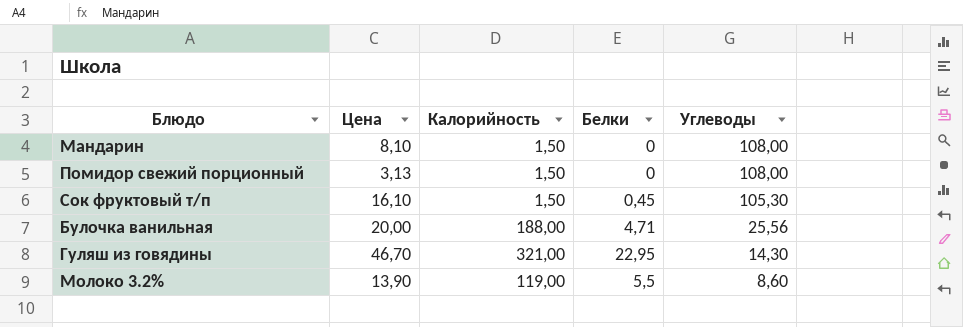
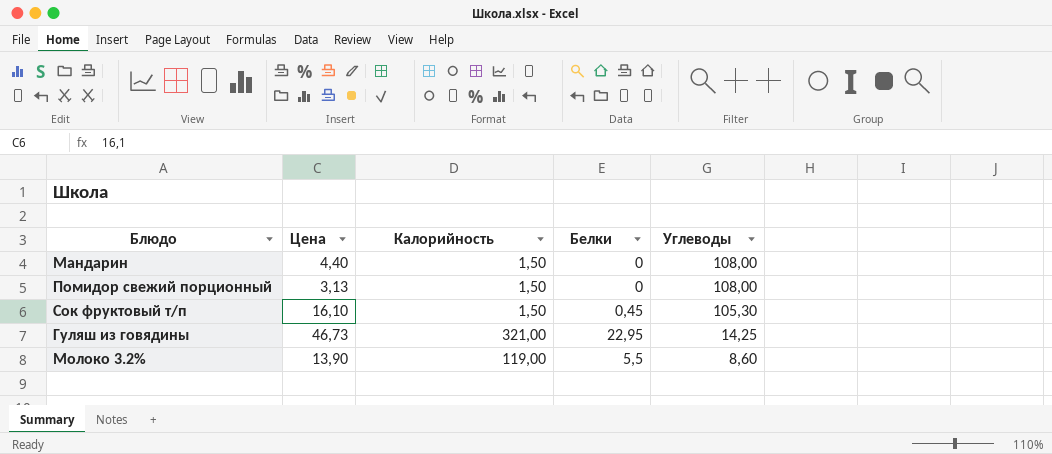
row Булочка ванильная: 20,00 | 188,00 | 4,71 | 25,56 -> none
Мандарин | Цена: 8,10 -> 4,40
Гуляш из говядины | Цена: 46,70 -> 46,73
Гуляш из говядины | Углеводы: 14,30 -> 14,25

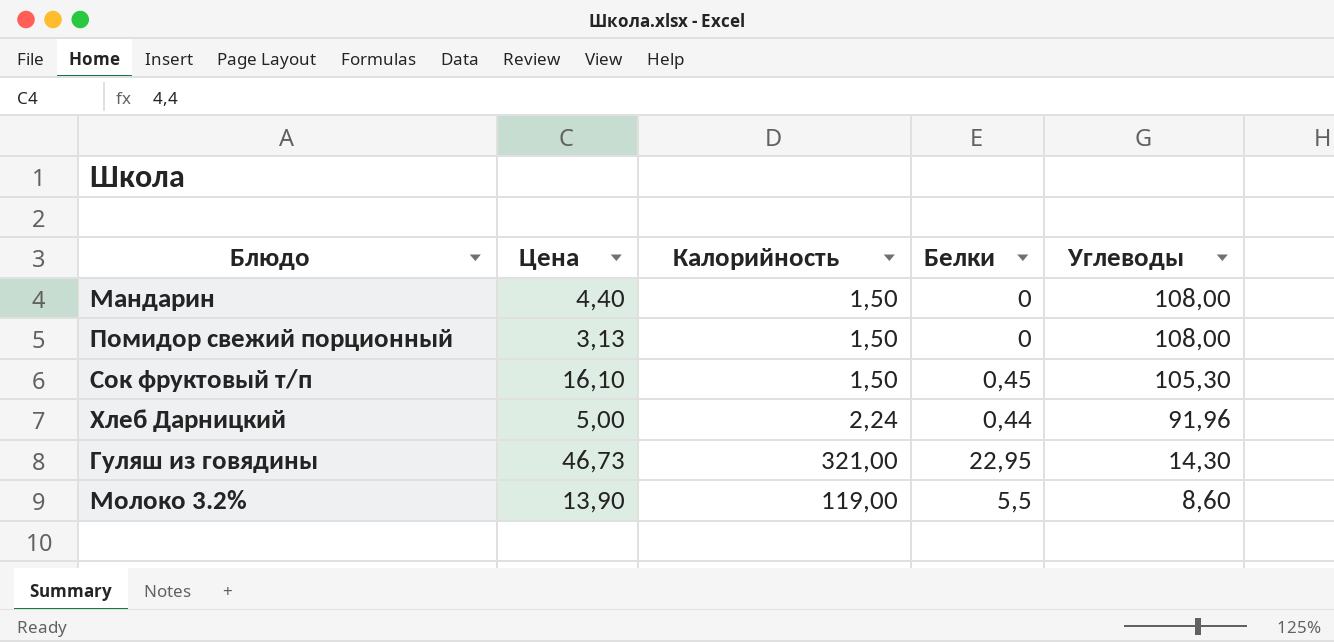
row Хлеб Дарницкий: none -> 5,00 | 2,24 | 0,44 | 91,96
Гуляш из говядины | Углеводы: 14,25 -> 14,30

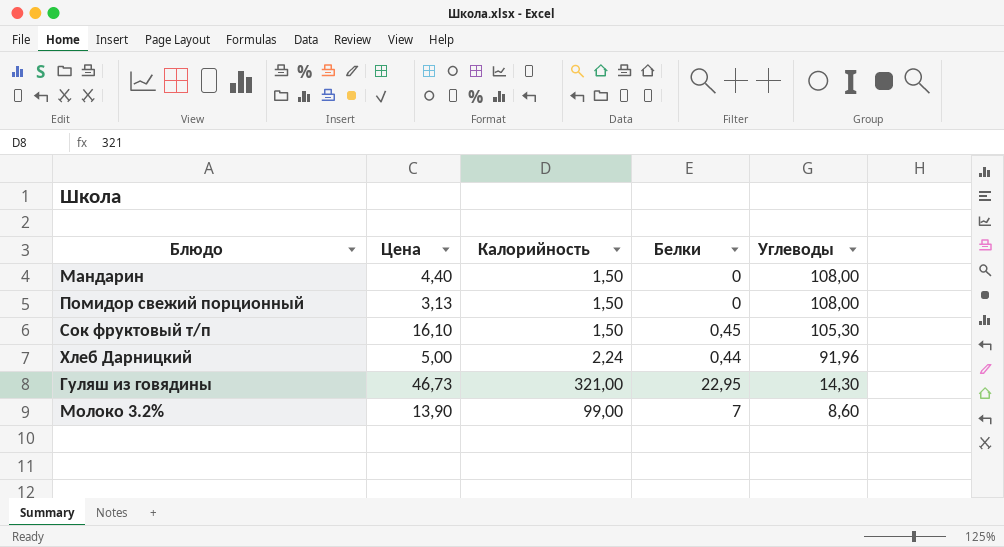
Молоко 3.2% | Калорийность: 119,00 -> 99,00
Молоко 3.2% | Белки: 5,5 -> 7

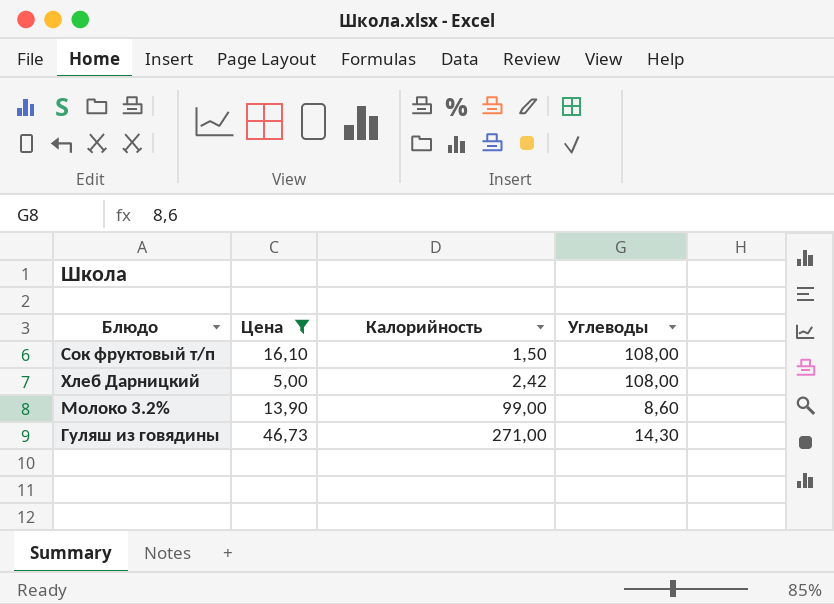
filter: none -> Цена >= 5,00
row order: Углеводы descending -> Калорийность ascending
column Белки | position: 4 -> none
Сок фруктовый т/п | Углеводы: 105,30 -> 108,00
Хлеб Дарницкий | Калорийность: 2,24 -> 2,42
Хлеб Дарницкий | Углеводы: 91,96 -> 108,00
Гуляш из говядины | Калорийность: 321,00 -> 271,00

